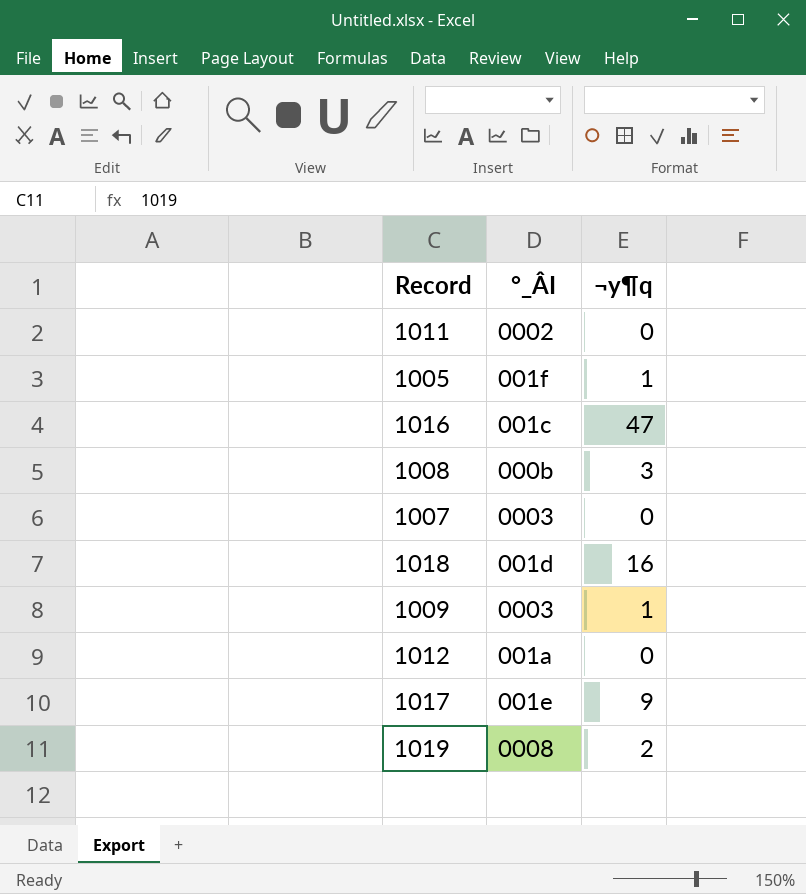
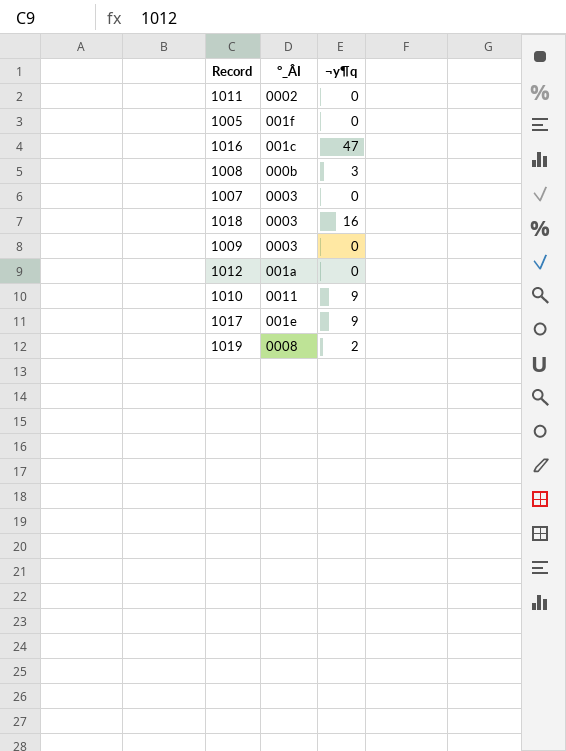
1005 | ¬y¶q: 1 -> 0
1018 | °_ÂI: 001d -> 0003
1009 | ¬y¶q: 1 -> 0
row 1010: none -> 0011 | 9

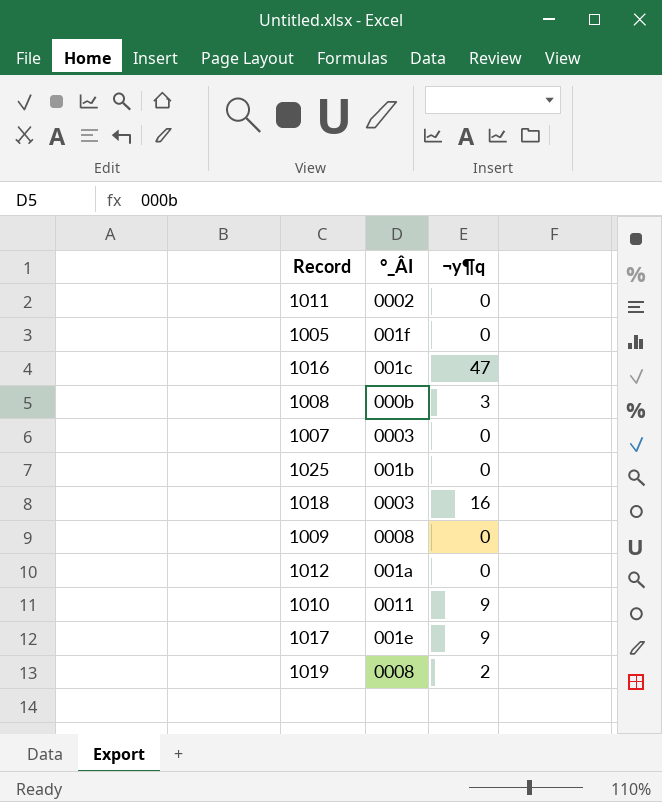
row 1025: none -> 001b | 0
1009 | °_ÂI: 0003 -> 0008

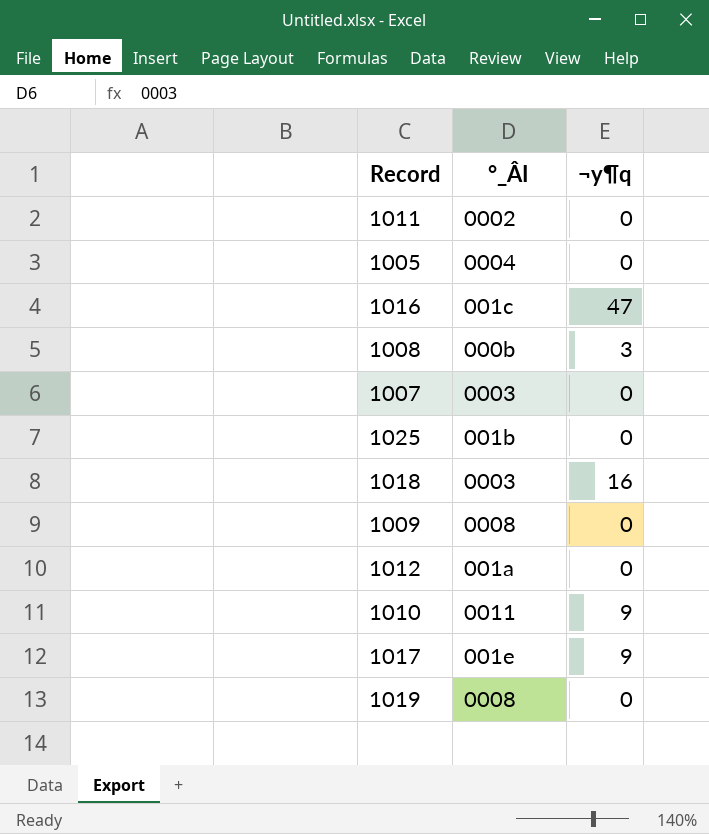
1005 | °_ÂI: 001f -> 0004
1019 | ¬y¶q: 2 -> 0

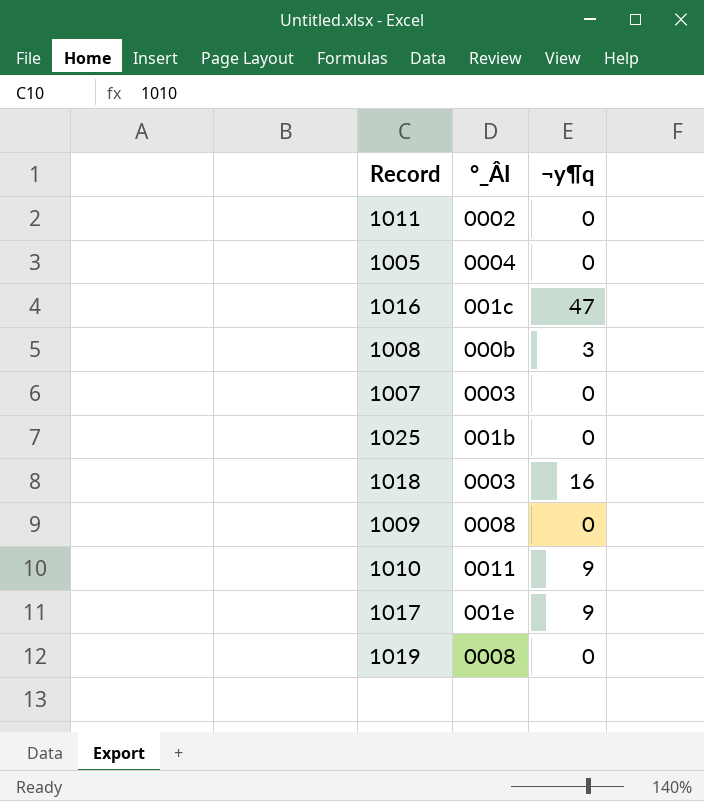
row 1012: 001a | 0 -> none

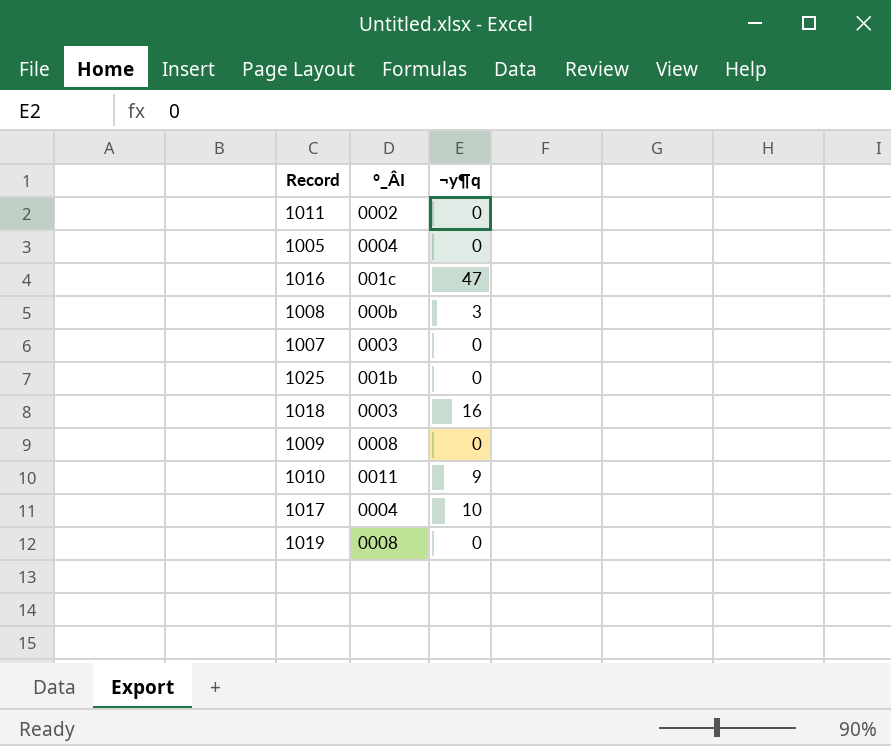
1017 | °_ÂI: 001e -> 0004
1017 | ¬y¶q: 9 -> 10

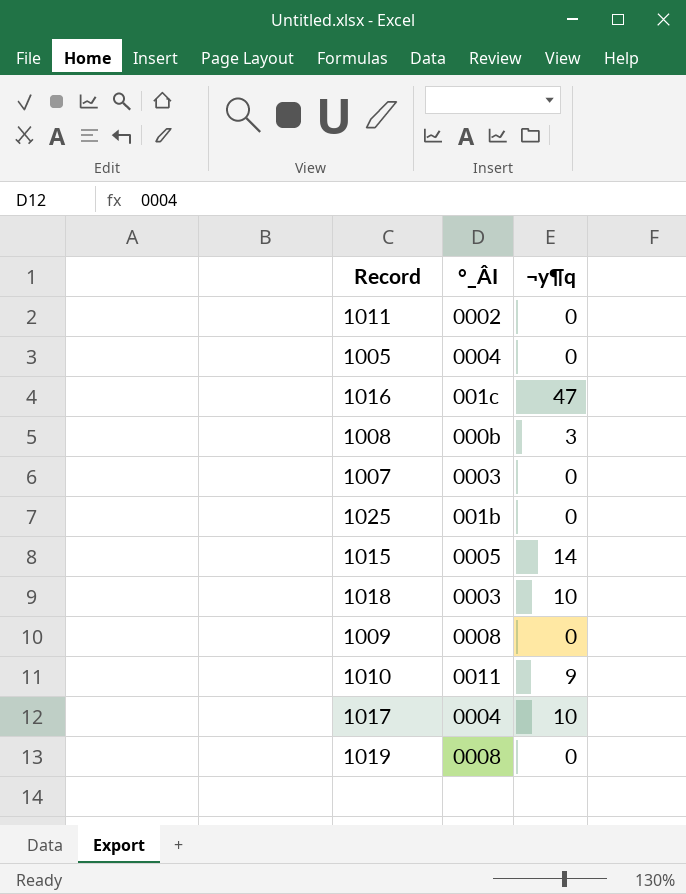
row 1015: none -> 0005 | 14
1018 | ¬y¶q: 16 -> 10

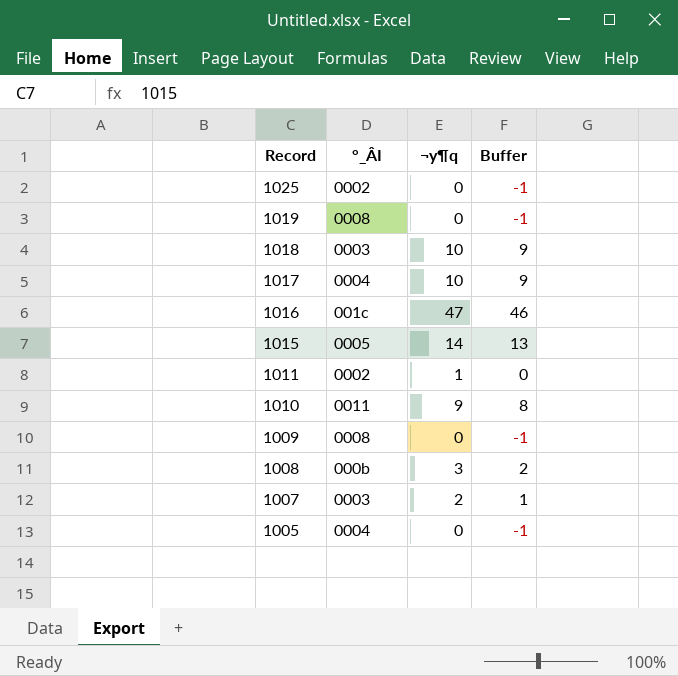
row order: none -> Record descending
column Buffer | formula: none -> [¬y¶q] - 1
1025 | °_ÂI: 001b -> 0002
1011 | ¬y¶q: 0 -> 1
1007 | ¬y¶q: 0 -> 2

